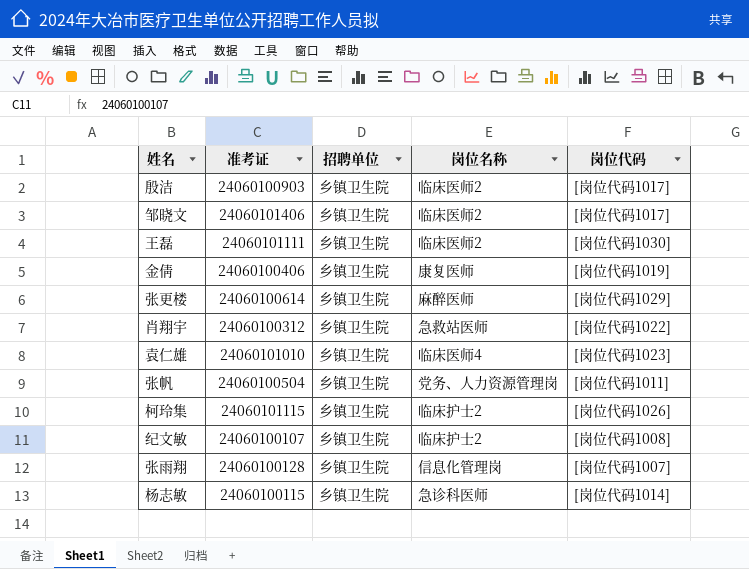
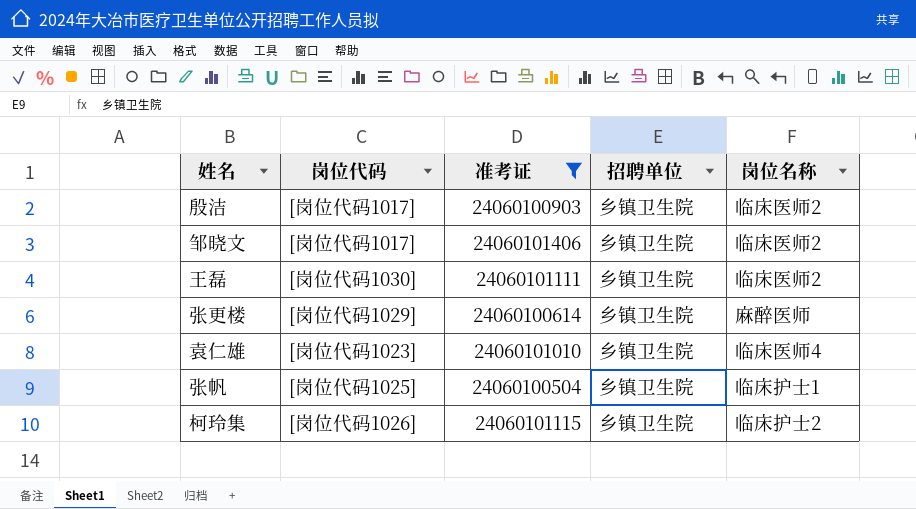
filter: none -> 准考证 >= 24060100504
column 岗位代码 | position: 5 -> 2
张帆 | 岗位代码: [岗位代码1011] -> [岗位代码1025]
张帆 | 岗位名称: 党务、人力资源管理岗 -> 临床护士1

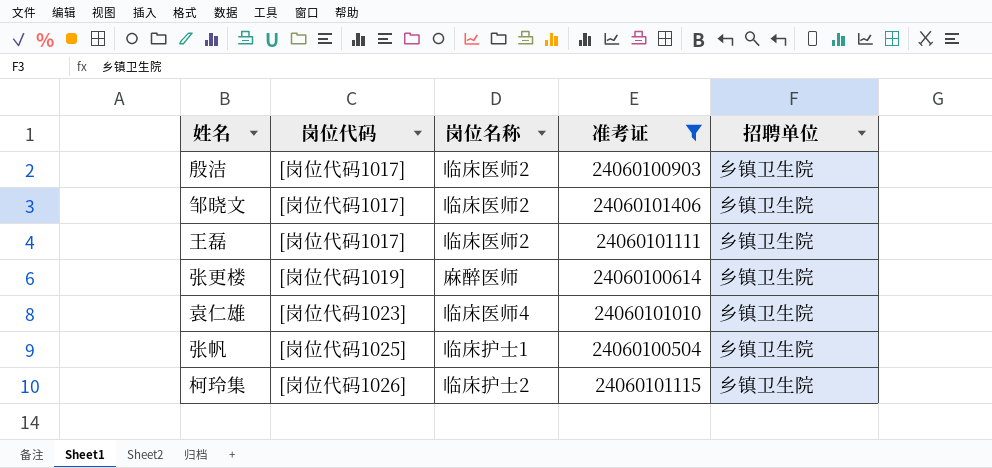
column 岗位名称 | position: 5 -> 3
王磊 | 岗位代码: [岗位代码1030] -> [岗位代码1017]
张更楼 | 岗位代码: [岗位代码1029] -> [岗位代码1019]

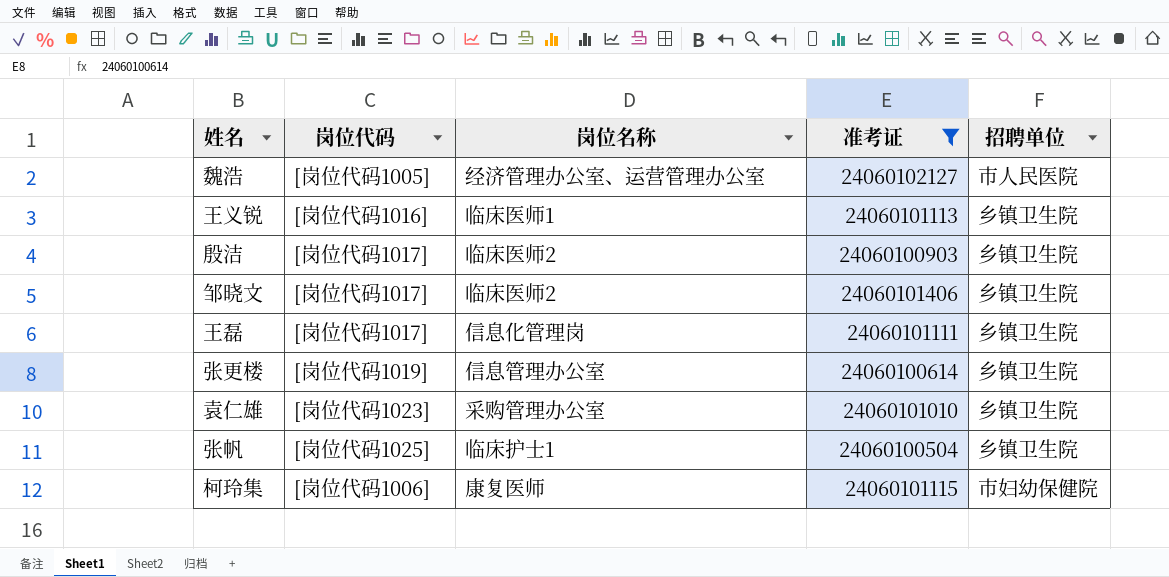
row 魏浩: none -> [岗位代码1005] | 经济管理办公室、运营管理办公室 | 24060102127 | 市人民医院
row 王义锐: none -> [岗位代码1016] | 临床医师1 | 24060101113 | 乡镇卫生院
王磊 | 岗位名称: 临床医师2 -> 信息化管理岗
张更楼 | 岗位名称: 麻醉医师 -> 信息管理办公室
袁仁雄 | 岗位名称: 临床医师4 -> 采购管理办公室
柯玲集 | 岗位代码: [岗位代码1026] -> [岗位代码1006]
柯玲集 | 岗位名称: 临床护士2 -> 康复医师
柯玲集 | 招聘单位: 乡镇卫生院 -> 市妇幼保健院

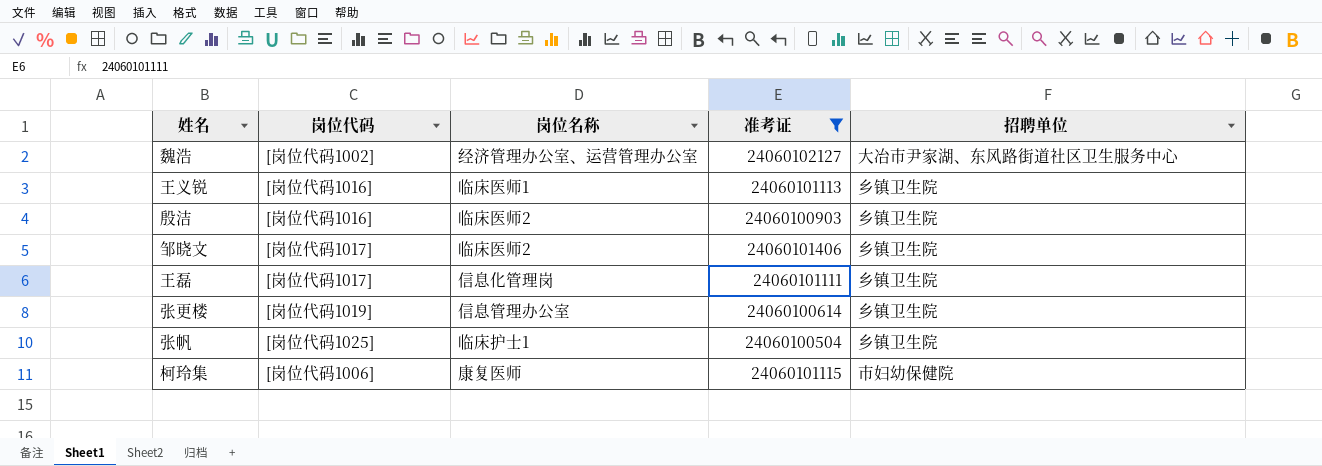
row 袁仁雄: [岗位代码1023] | 采购管理办公室 | 24060101010 | 乡镇卫生院 -> none
魏浩 | 岗位代码: [岗位代码1005] -> [岗位代码1002]
魏浩 | 招聘单位: 市人民医院 -> 大冶市尹家湖、东风路街道社区卫生服务中心
殷洁 | 岗位代码: [岗位代码1017] -> [岗位代码1016]

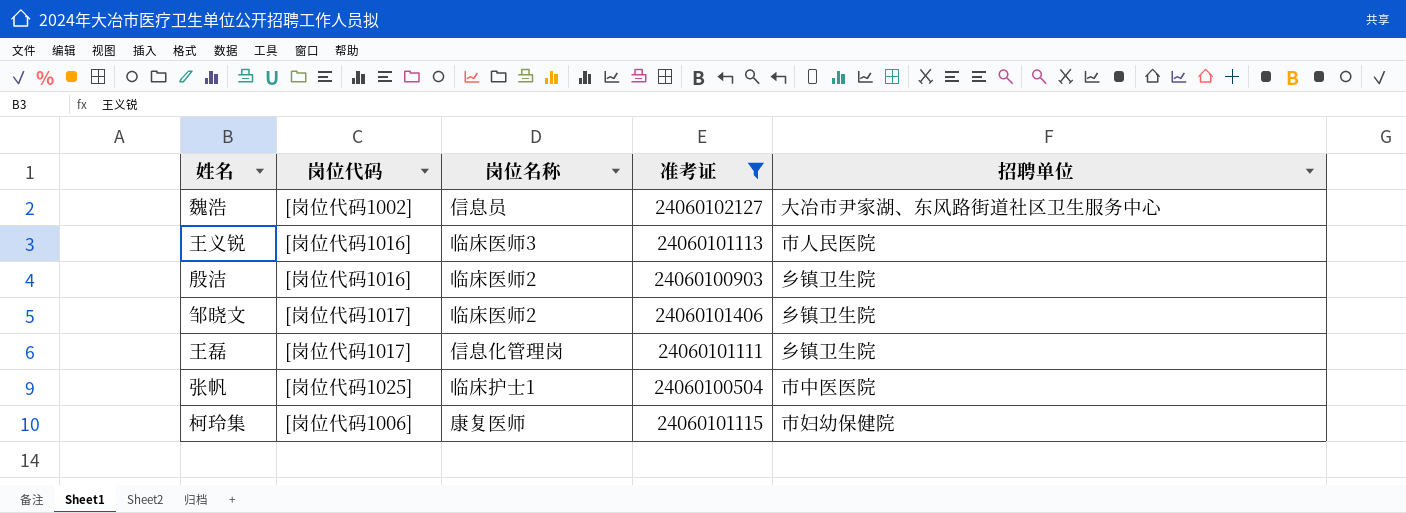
row 张更楼: [岗位代码1019] | 信息管理办公室 | 24060100614 | 乡镇卫生院 -> none
魏浩 | 岗位名称: 经济管理办公室、运营管理办公室 -> 信息员
王义锐 | 岗位名称: 临床医师1 -> 临床医师3
王义锐 | 招聘单位: 乡镇卫生院 -> 市人民医院
张帆 | 招聘单位: 乡镇卫生院 -> 市中医医院

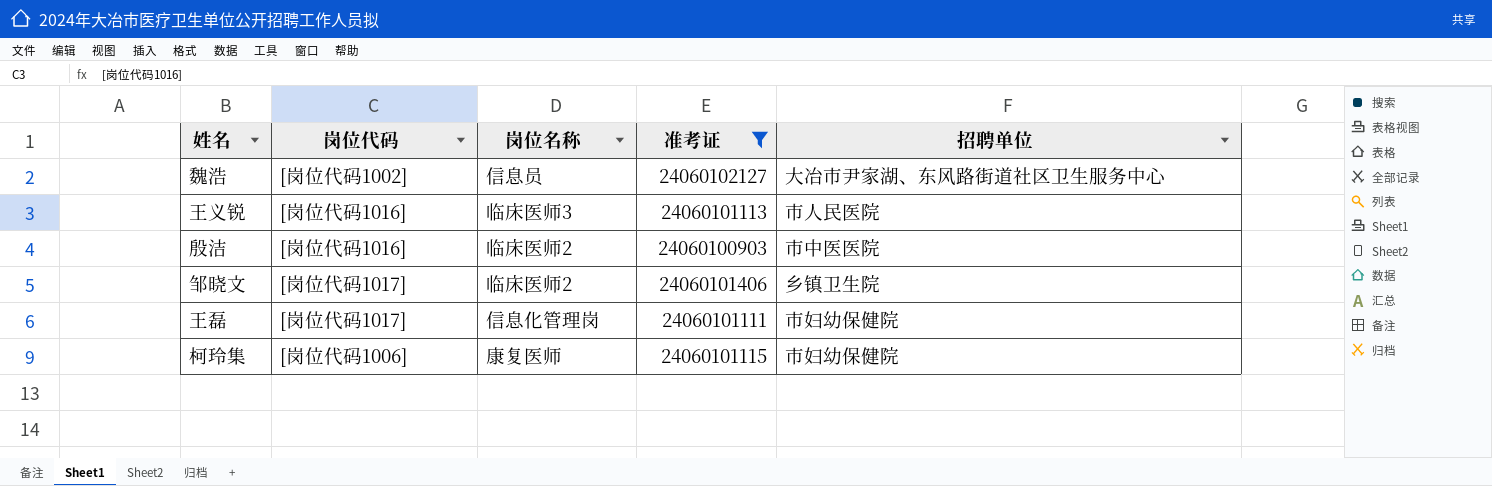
row 张帆: [岗位代码1025] | 临床护士1 | 24060100504 | 市中医医院 -> none
殷洁 | 招聘单位: 乡镇卫生院 -> 市中医医院
王磊 | 招聘单位: 乡镇卫生院 -> 市妇幼保健院

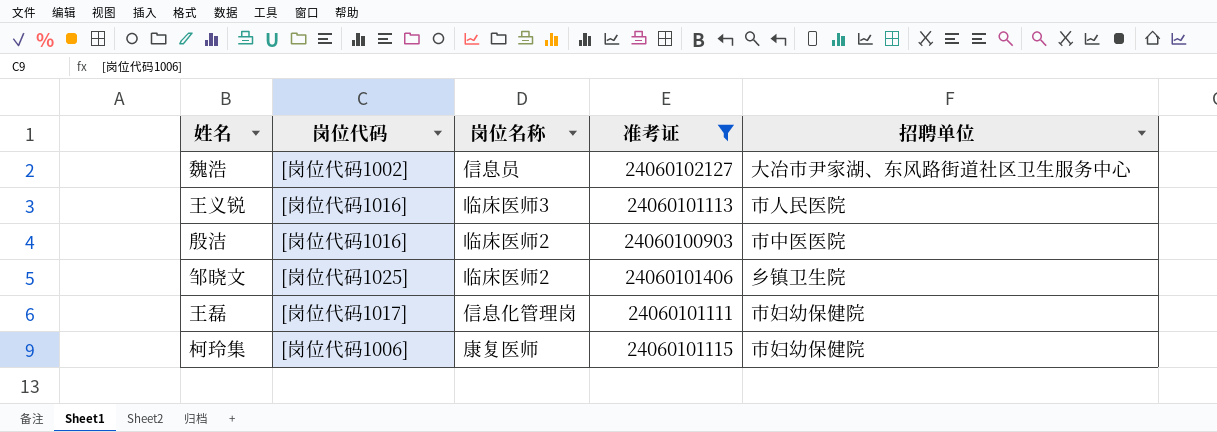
邹晓文 | 岗位代码: [岗位代码1017] -> [岗位代码1025]

